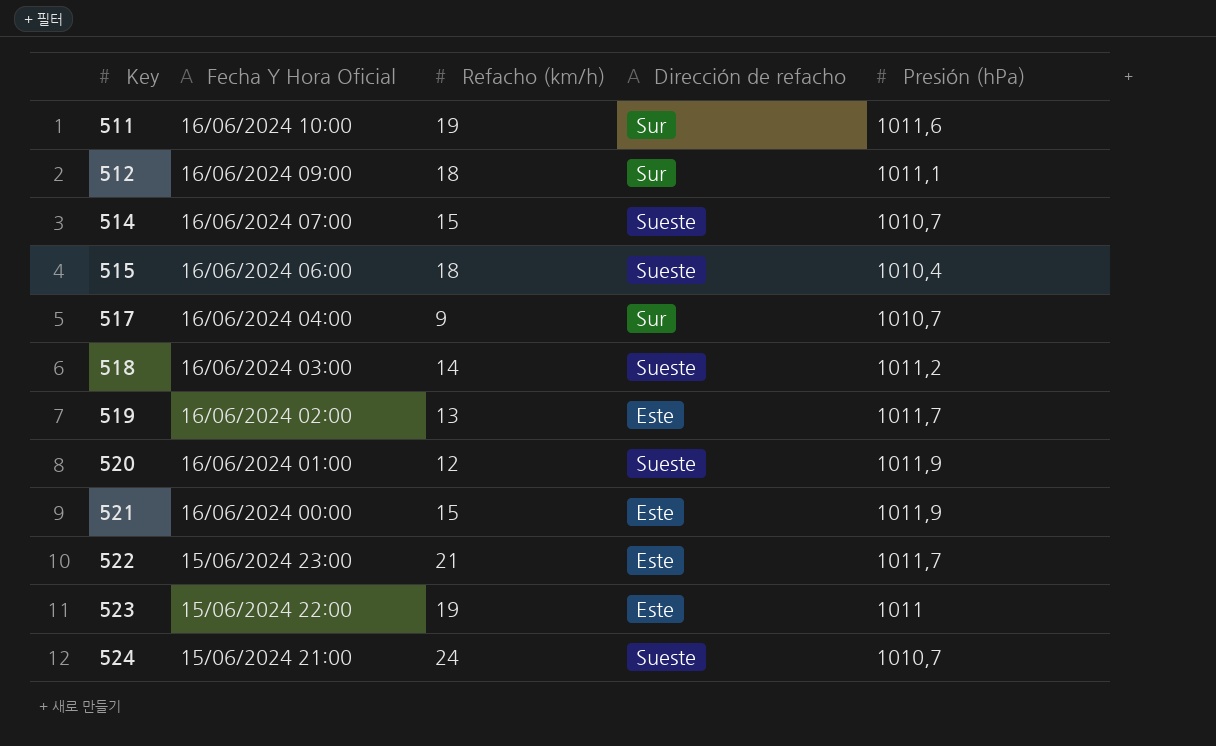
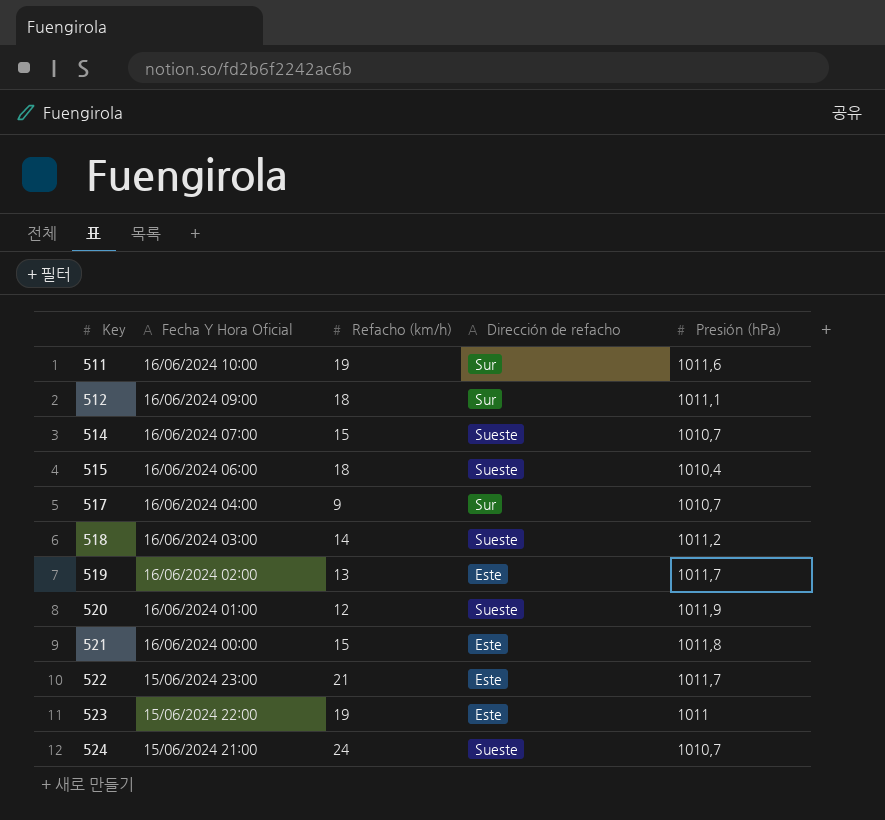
521 | Presión (hPa): 1011,9 -> 1011,8

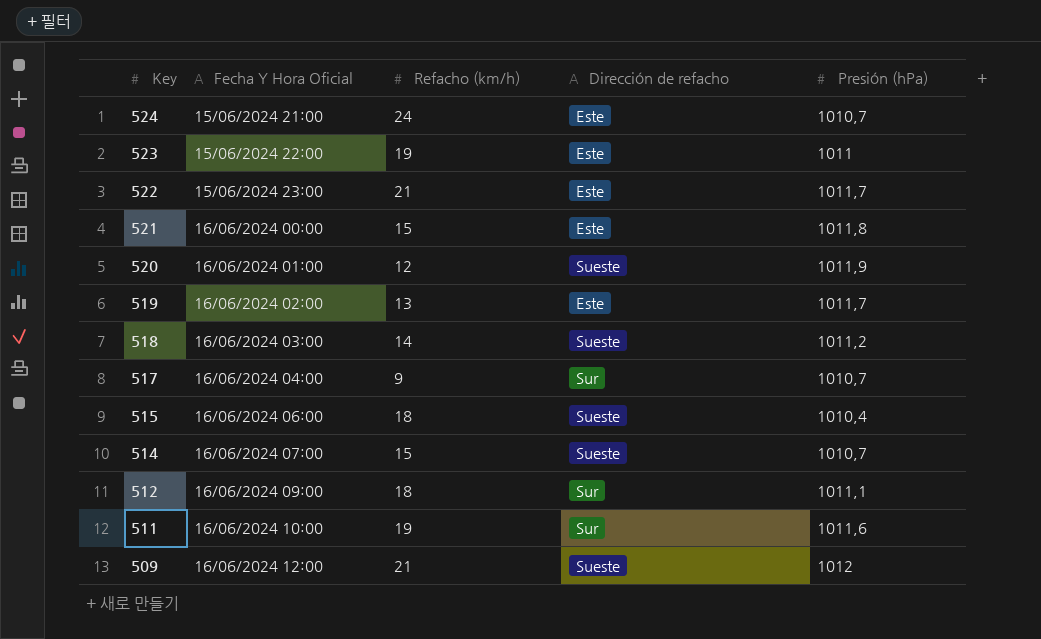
row order: Key ascending -> Key descending
524 | Dirección de refacho: Sueste -> Este
row 509: none -> 16/06/2024 12:00 | 21 | Sueste | 1012

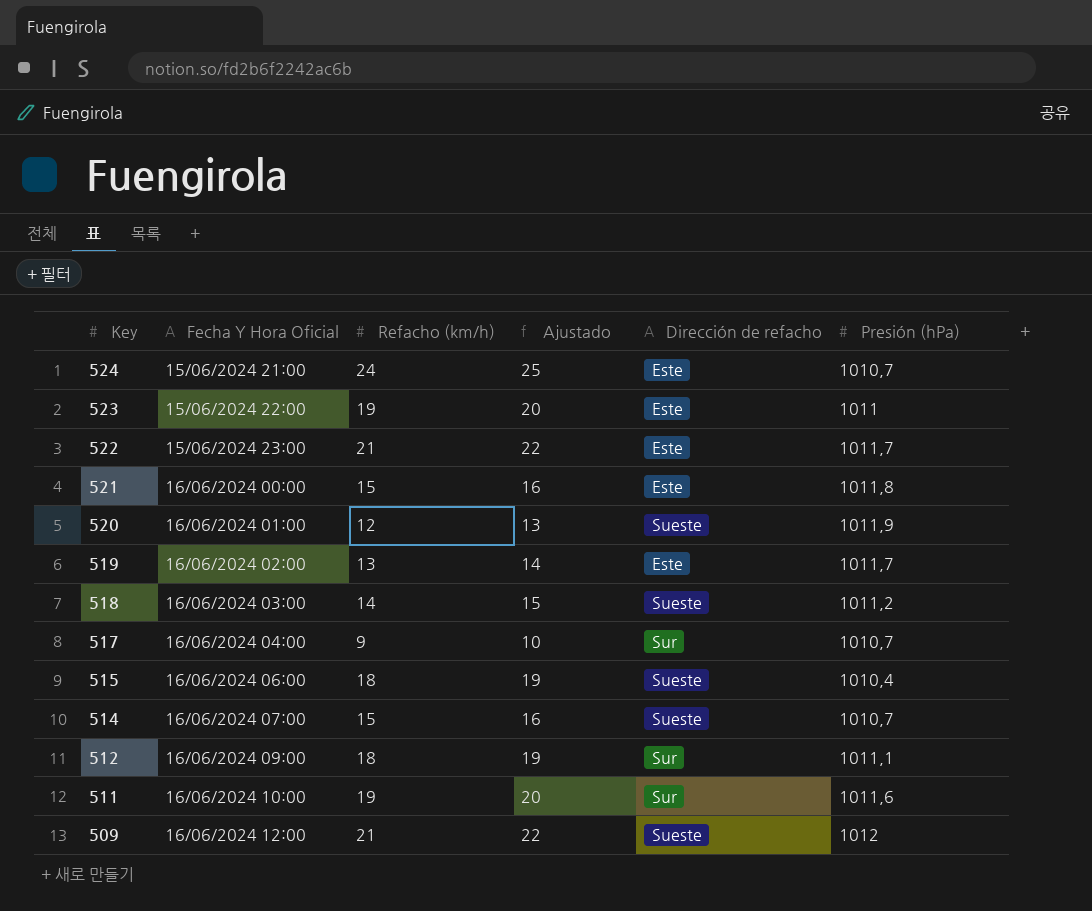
column Ajustado | formula: none -> [Refacho (km/h)] + 1

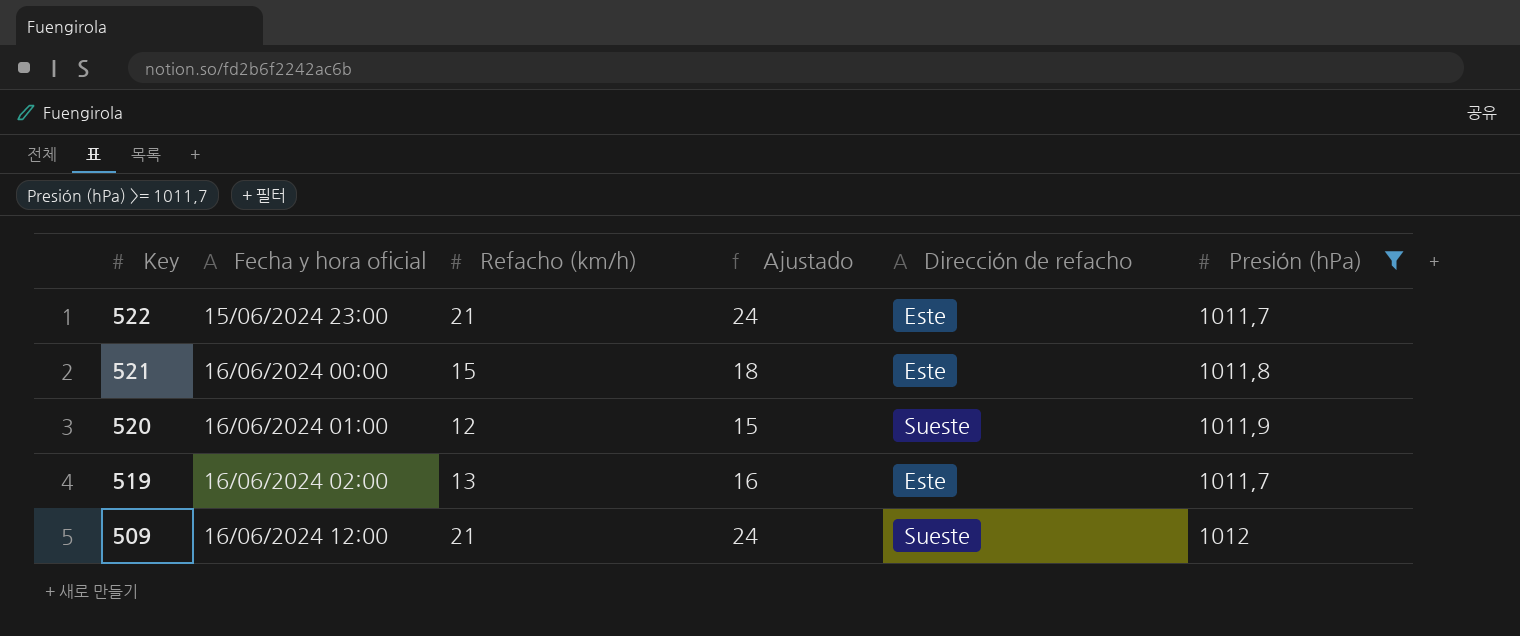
filter: none -> Presión (hPa) >= 1011,7
column name: Fecha Y Hora Oficial -> Fecha y hora oficial
column Ajustado | formula: [Refacho (km/h)] + 1 -> [Refacho (km/h)] + 3

